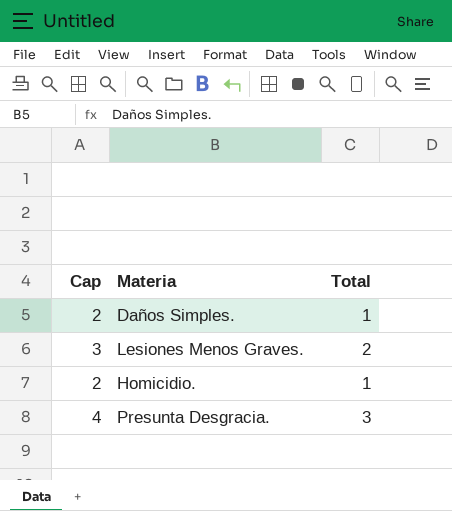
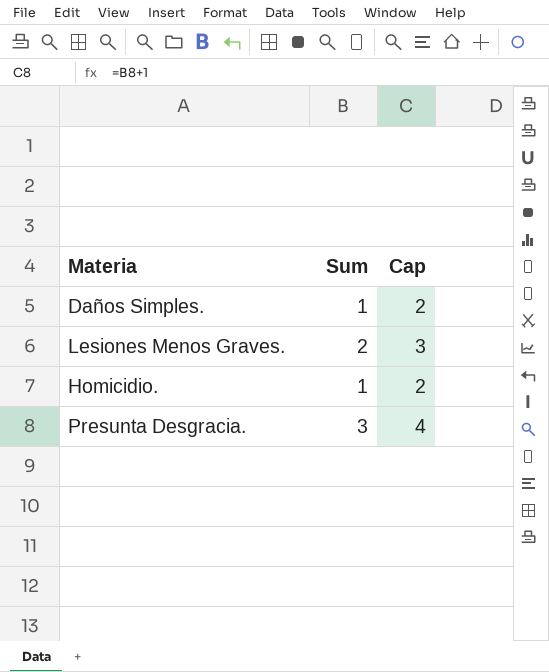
column name: Total -> Sum
column Cap | position: 1 -> 3

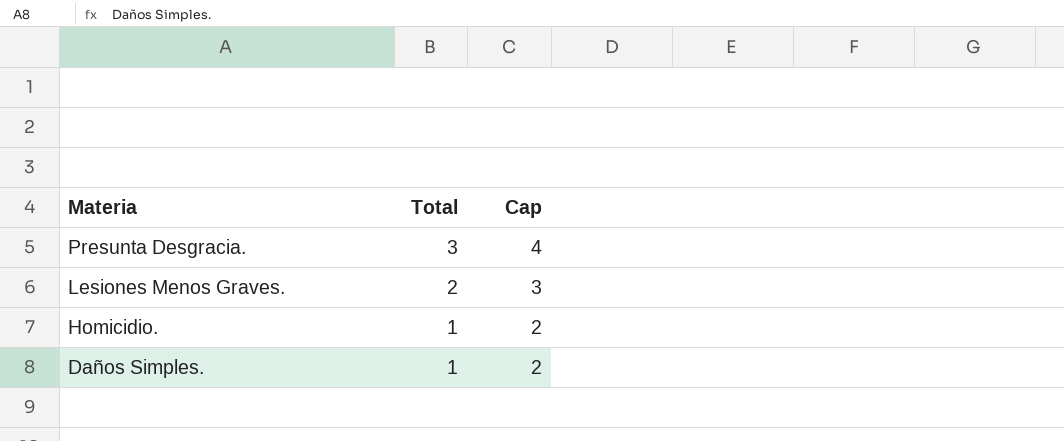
row order: none -> Materia descending
column name: Sum -> Total

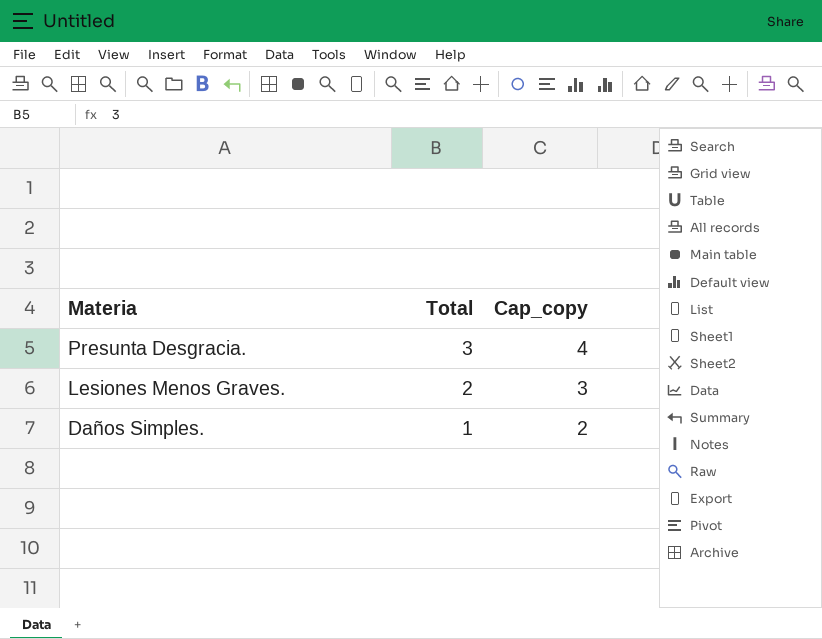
column name: Cap -> Cap_copy
row Homicidio.: 1 | 2 -> none

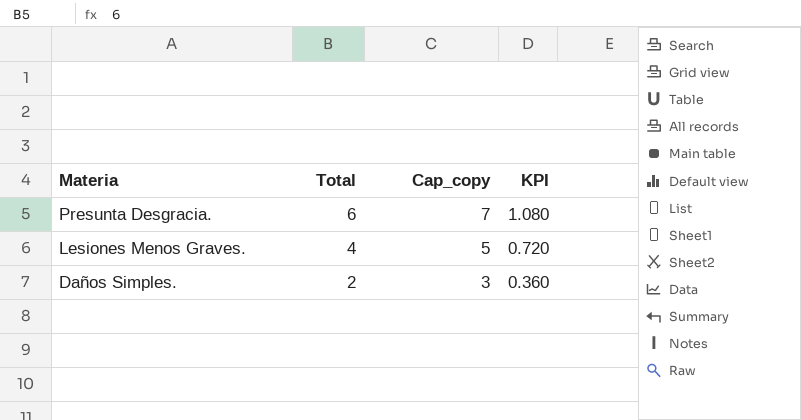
column KPI | formula: none -> [Total] * 0.18
Presunta Desgracia. | Total: 3 -> 6
Presunta Desgracia. | Cap_copy: 4 -> 7
Lesiones Menos Graves. | Total: 2 -> 4
Lesiones Menos Graves. | Cap_copy: 3 -> 5
Daños Simples. | Total: 1 -> 2
Daños Simples. | Cap_copy: 2 -> 3

